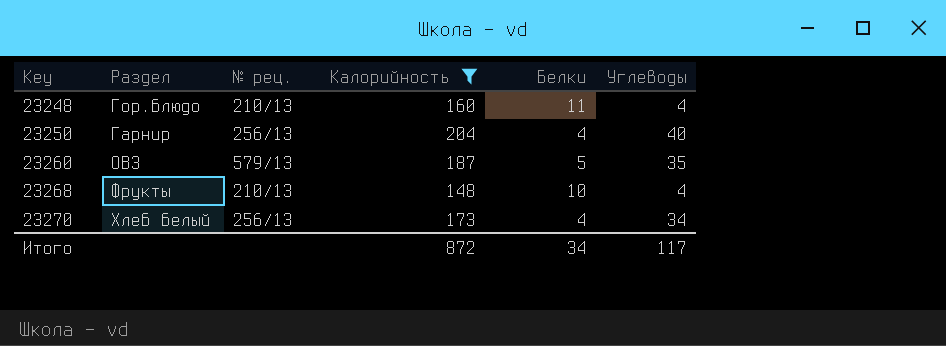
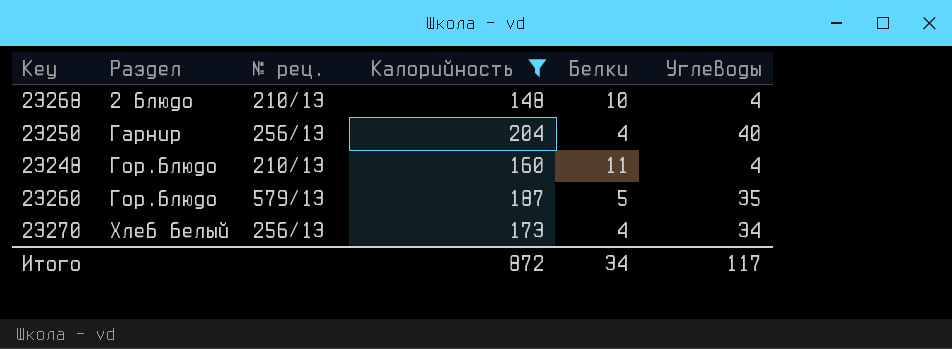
row order: Key ascending -> Раздел ascending
23268 | Раздел: Фрукты -> 2 блюдо
23260 | Раздел: ОВЗ -> Гор.блюдо

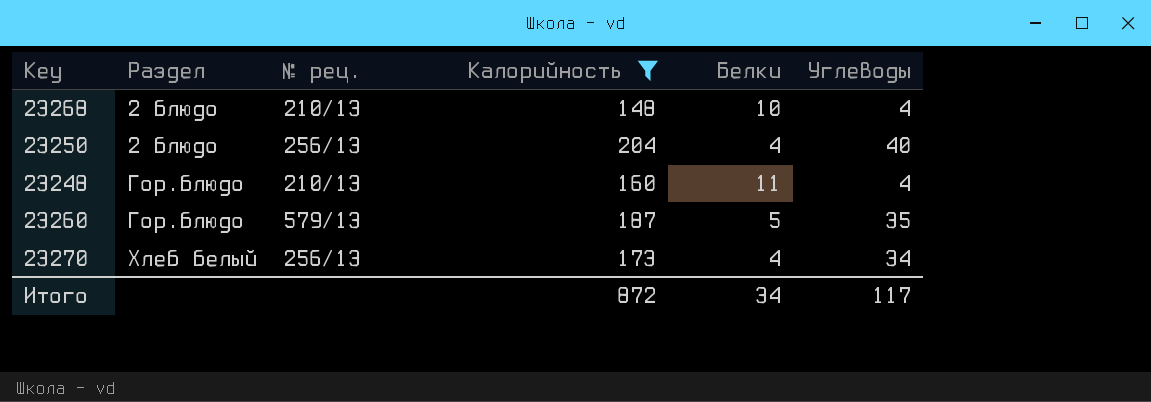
23250 | Раздел: Гарнир -> 2 блюдо

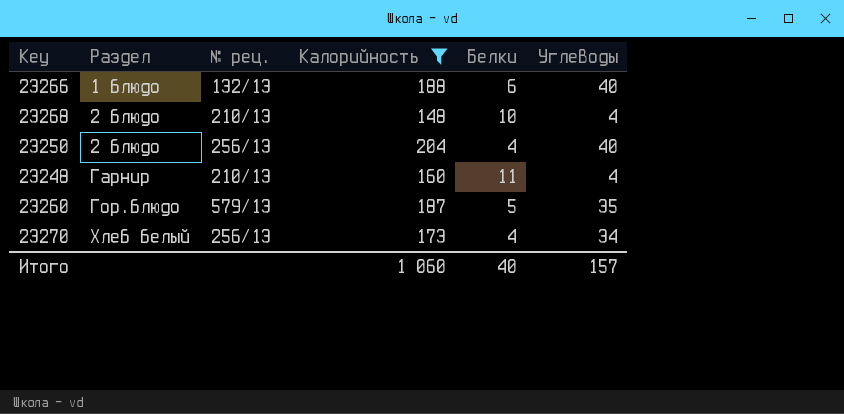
row 23266: none -> 1 блюдо | 132/13 | 188 | 6 | 40
23248 | Раздел: Гор.блюдо -> Гарнир
Итого | Калорийность: 872 -> 1 060
Итого | Белки: 34 -> 40
Итого | Углеводы: 117 -> 157

